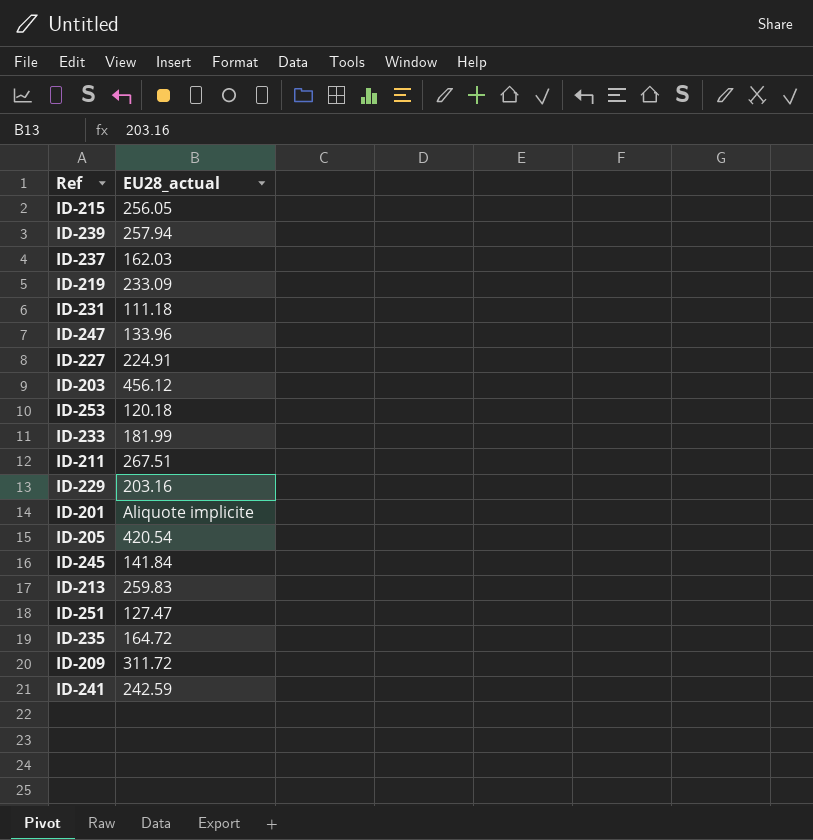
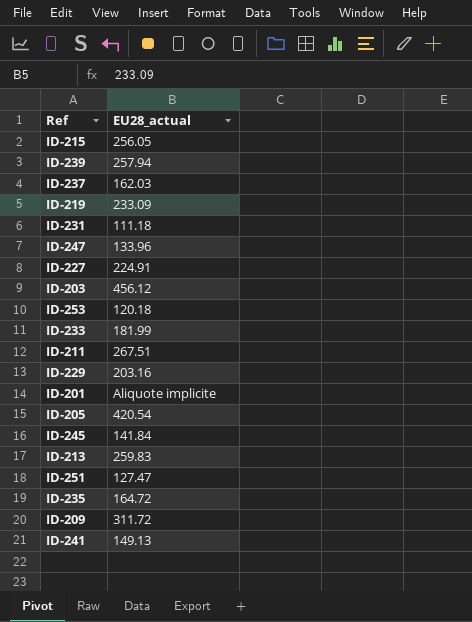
ID-241 | EU28_actual: 242.59 -> 149.13

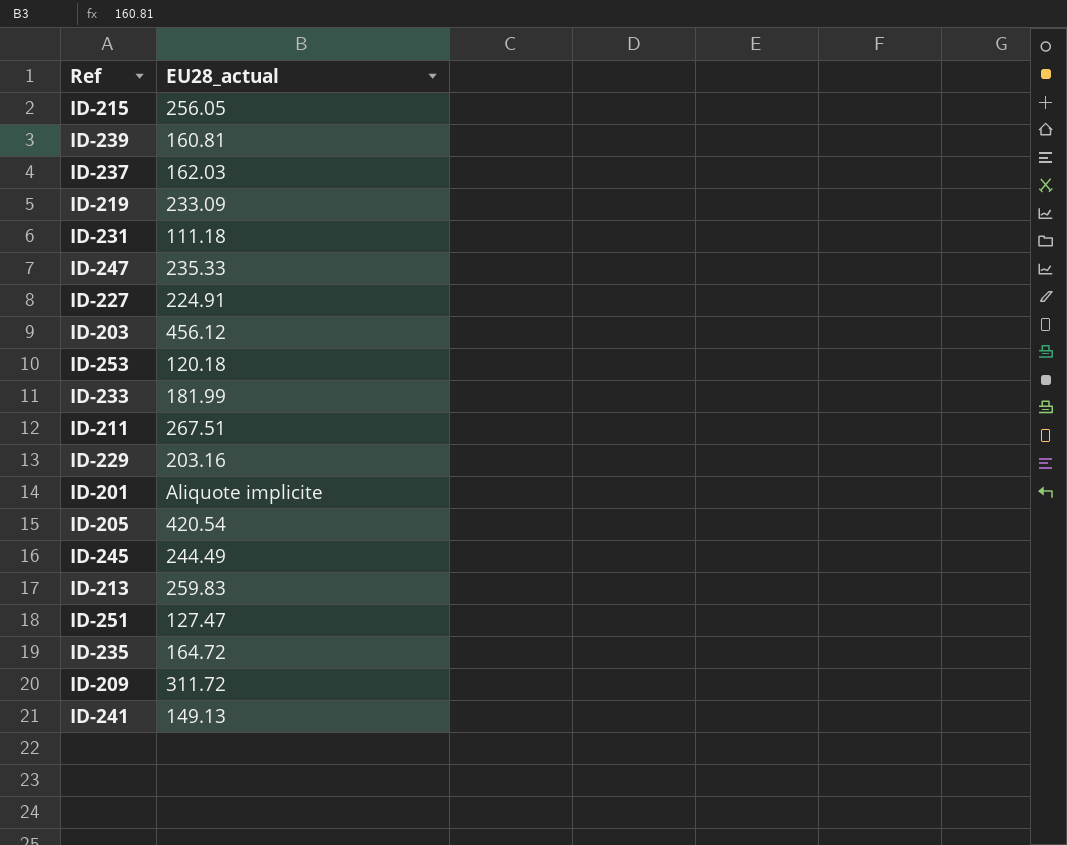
ID-239 | EU28_actual: 257.94 -> 160.81
ID-247 | EU28_actual: 133.96 -> 235.33
ID-245 | EU28_actual: 141.84 -> 244.49

